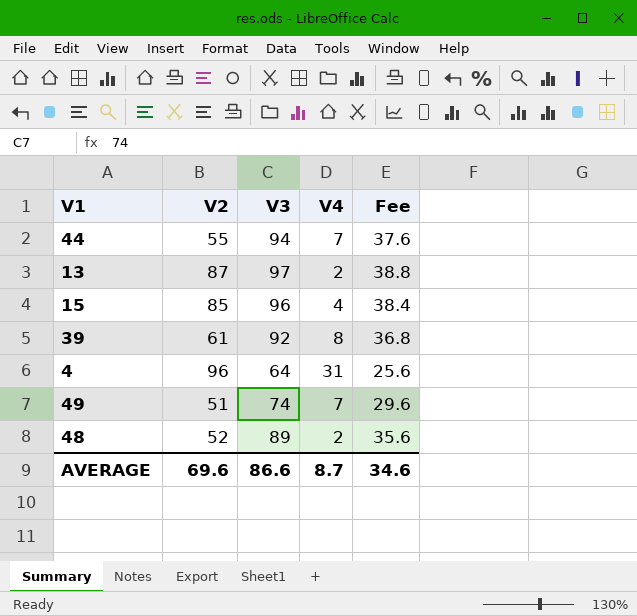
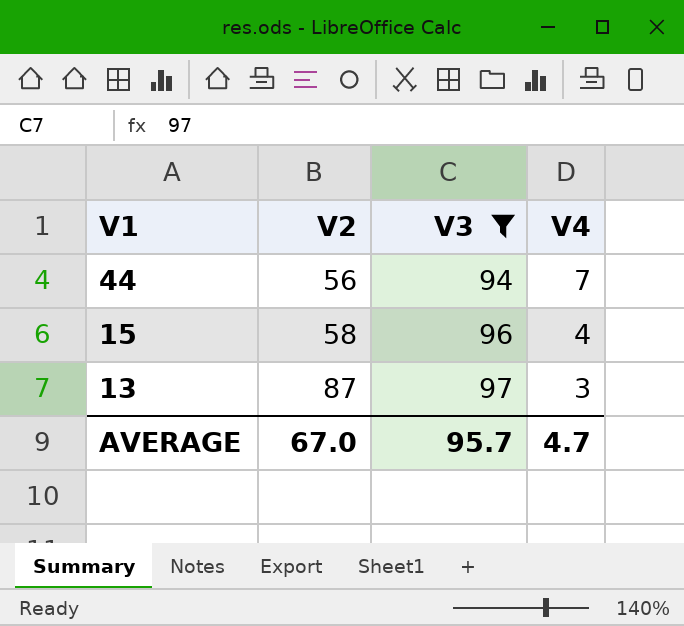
filter: none -> V3 >= 94
row order: none -> V1 descending
column Fee | formula: [V3] * 0.4 -> none
44 | V2: 55 -> 56
15 | V2: 85 -> 58
13 | V4: 2 -> 3
AVERAGE | V2: 69.6 -> 67.0
AVERAGE | V3: 86.6 -> 95.7
AVERAGE | V4: 8.7 -> 4.7

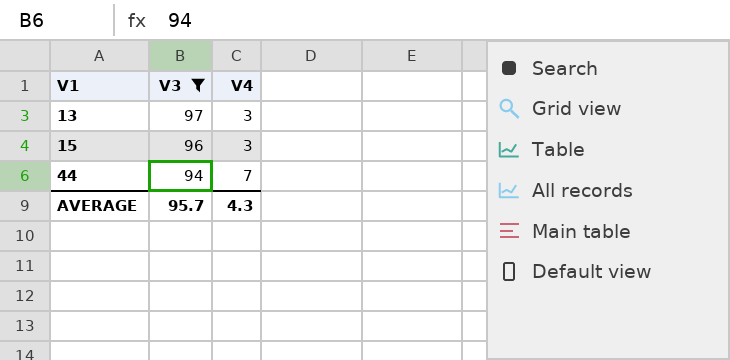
row order: V1 descending -> V1 ascending
column V2 | position: 2 -> none
15 | V4: 4 -> 3
AVERAGE | V4: 4.7 -> 4.3

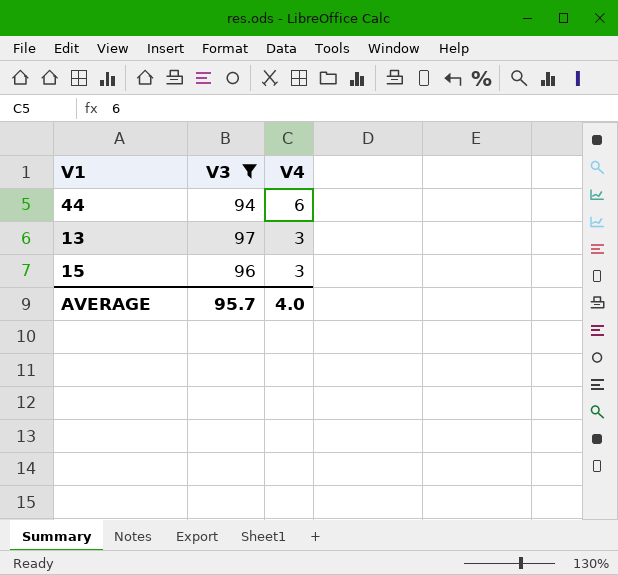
row order: V1 ascending -> V4 descending
44 | V4: 7 -> 6
AVERAGE | V4: 4.3 -> 4.0

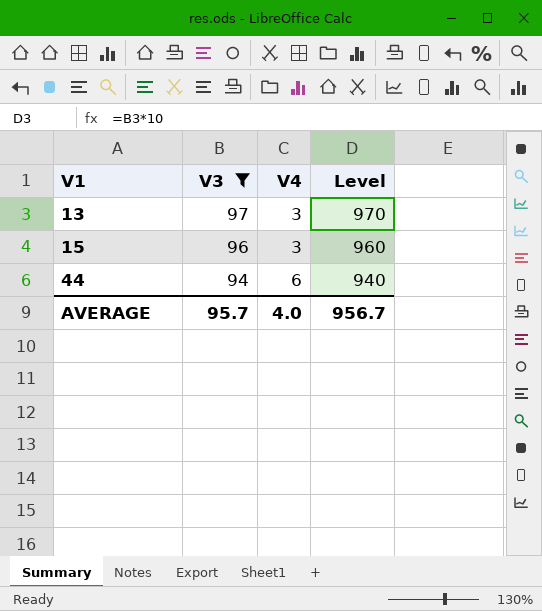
row order: V4 descending -> V1 ascending
column Level | formula: none -> [V3] * 10

